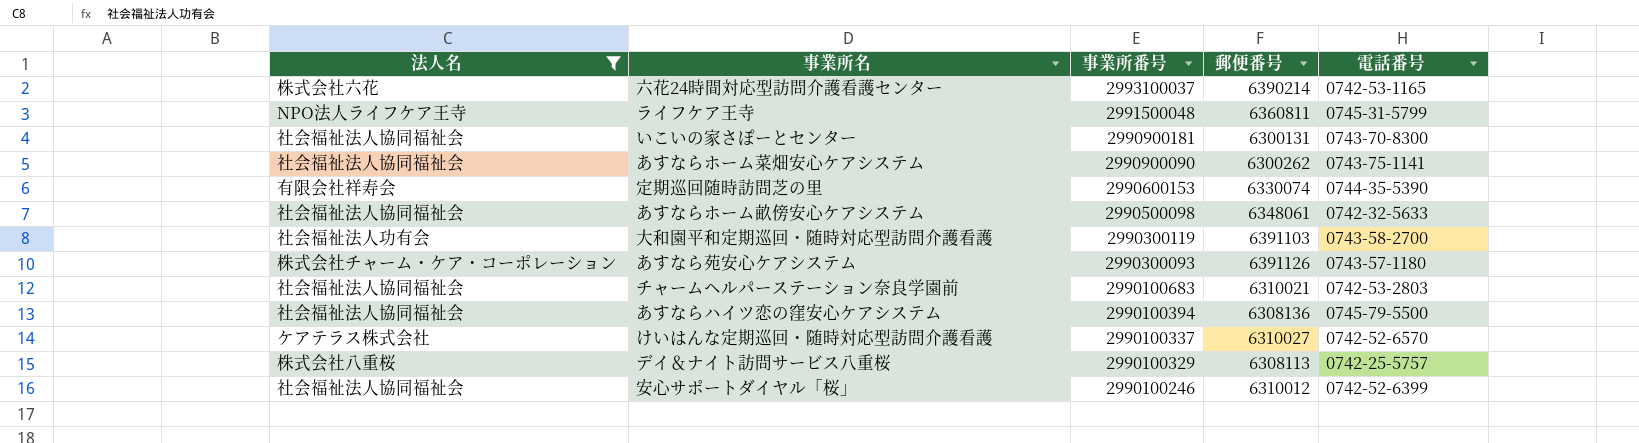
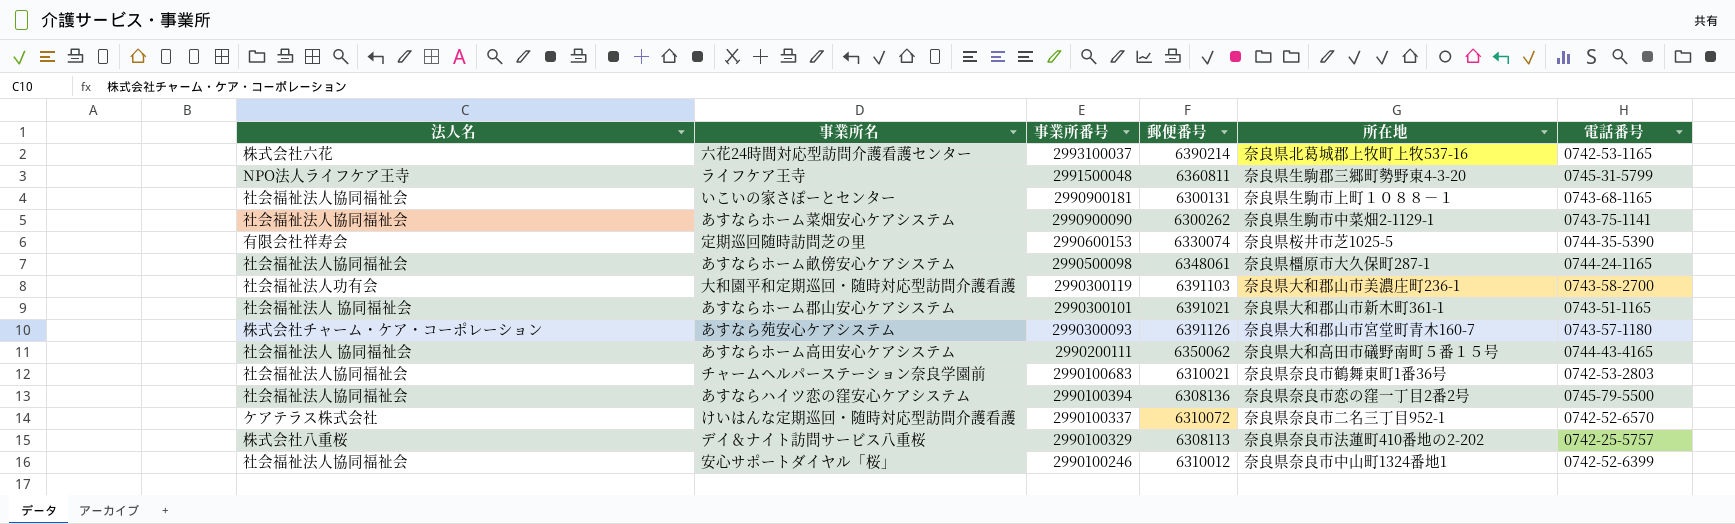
filter: 法人名 != 社会福祉法人 協同福祉会 -> none
column 所在地 | position: none -> 5
いこいの家さぽーとセンター | 電話番号: 0743-70-8300 -> 0743-68-1165
あすならホーム畝傍安心ケアシステム | 電話番号: 0742-32-5633 -> 0744-24-1165
けいはんな定期巡回・随時対応型訪問介護看護 | 郵便番号: 6310027 -> 6310072

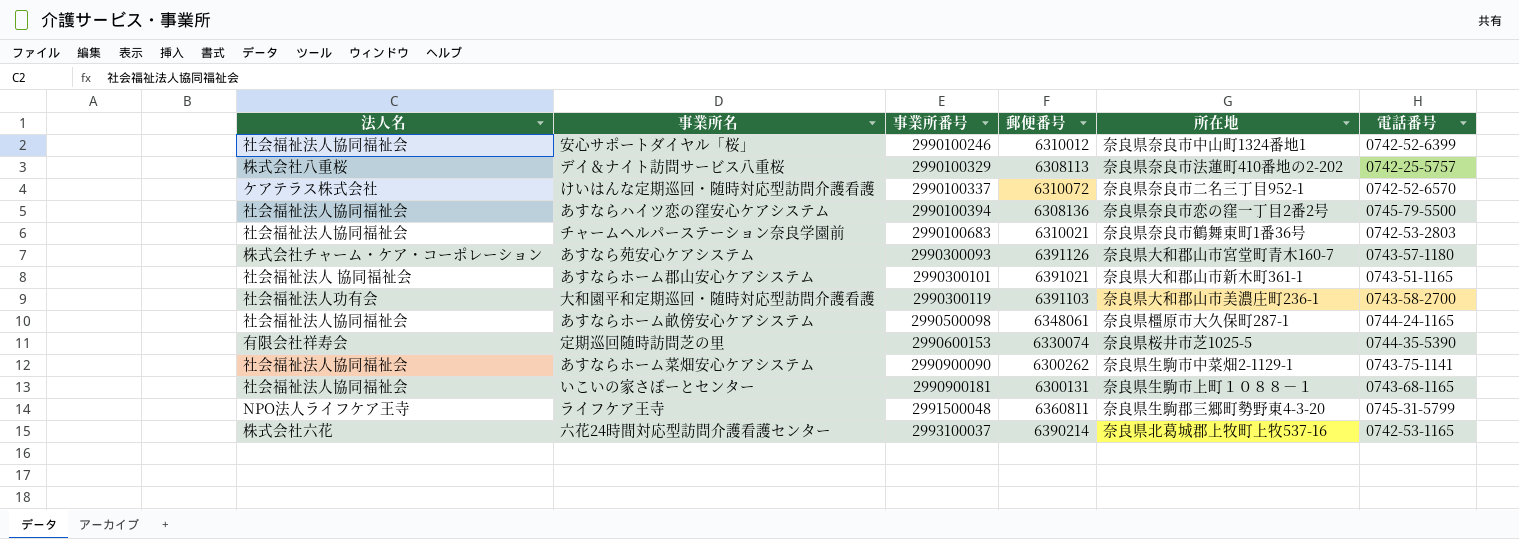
row order: 事業所番号 descending -> 事業所番号 ascending
row あすならホーム高田安心ケアシステム: 社会福祉法人 協同福祉会 | 2990200111 | 6350062 | 奈良県大和高田市礒野南町５番１５号 | 0744-43-4165 -> none

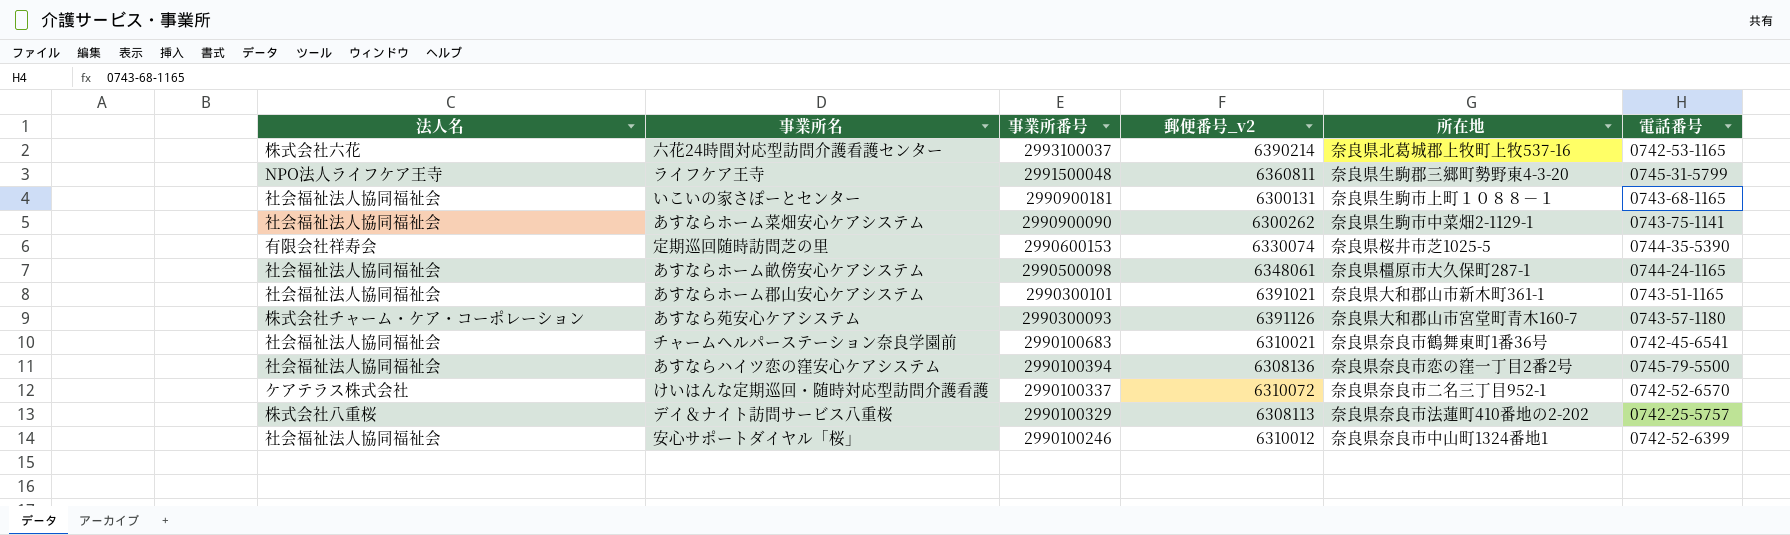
row order: 事業所番号 ascending -> 事業所番号 descending
column name: 郵便番号 -> 郵便番号_v2
row 大和園平和定期巡回・随時対応型訪問介護看護: 社会福祉法人功有会 | 2990300119 | 6391103 | 奈良県大和郡山市美濃庄町236-1 | 0743-58-2700 -> none
あすならホーム郡山安心ケアシステム | 法人名: 社会福祉法人 協同福祉会 -> 社会福祉法人協同福祉会
チャームヘルパーステーション奈良学園前 | 電話番号: 0742-53-2803 -> 0742-45-6541

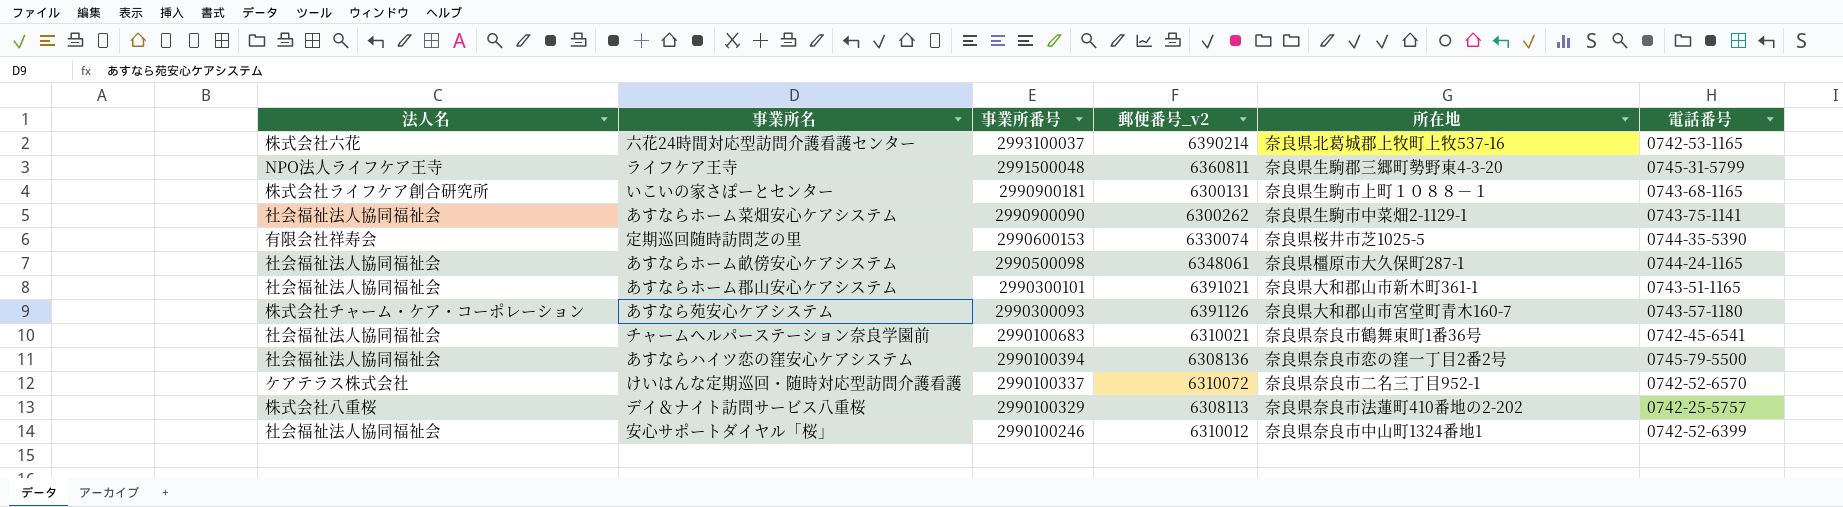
いこいの家さぽーとセンター | 法人名: 社会福祉法人協同福祉会 -> 株式会社ライフケア創合研究所

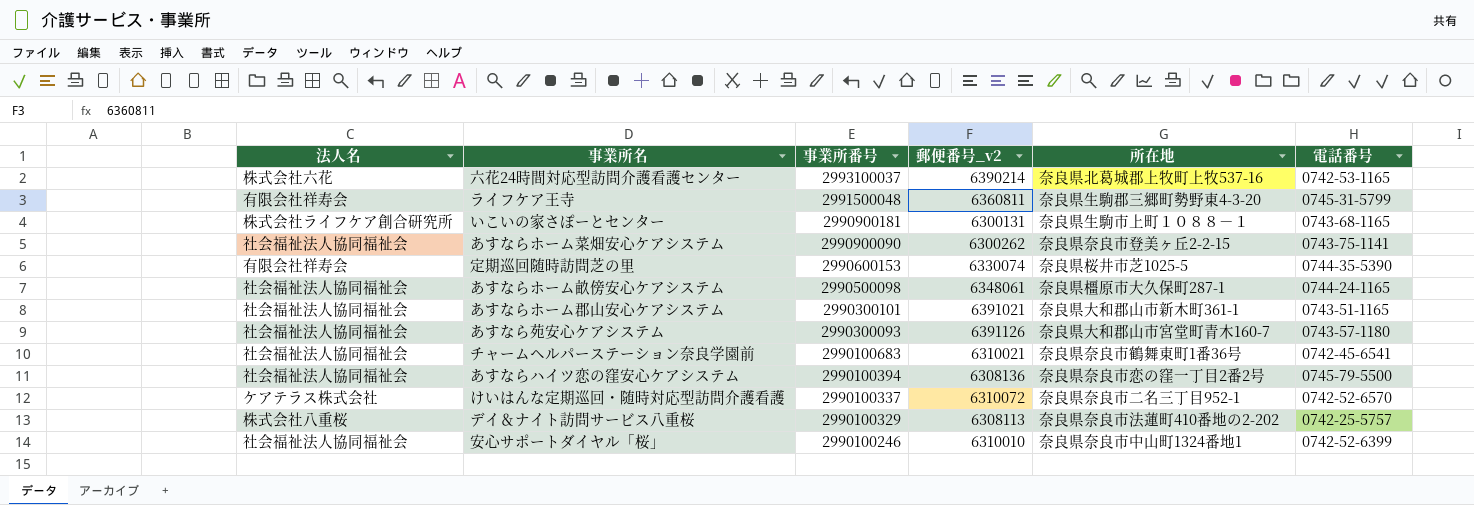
ライフケア王寺 | 法人名: NPO法人ライフケア王寺 -> 有限会社祥寿会
あすならホーム菜畑安心ケアシステム | 所在地: 奈良県生駒市中菜畑2-1129-1 -> 奈良県奈良市登美ヶ丘2-2-15
あすなら苑安心ケアシステム | 法人名: 株式会社チャーム・ケア・コーポレーション -> 社会福祉法人協同福祉会
安心サポートダイヤル「桜」 | 郵便番号_v2: 6310012 -> 6310010

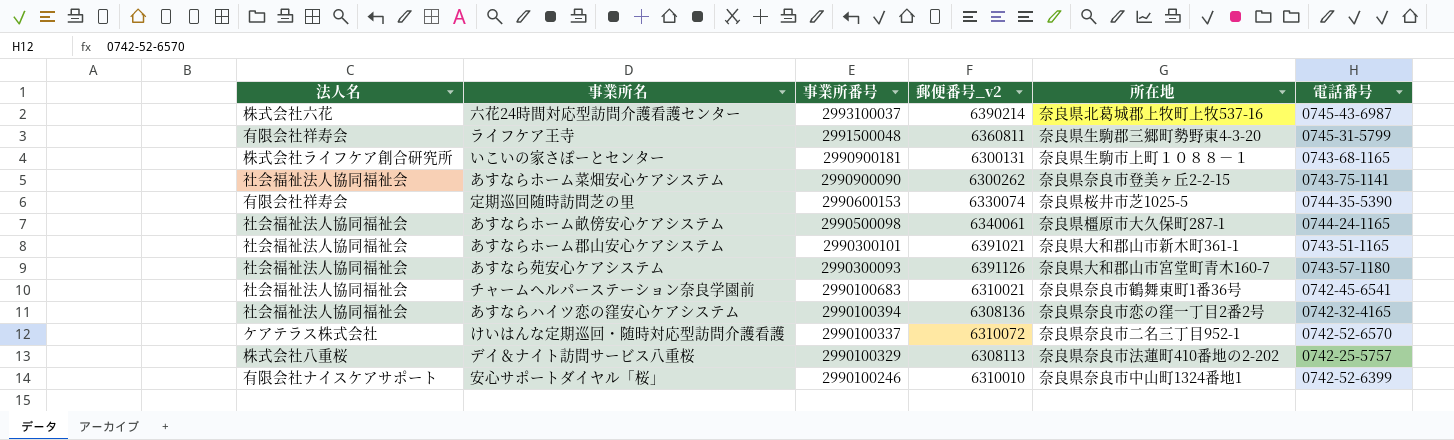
六花24時間対応型訪問介護看護センター | 電話番号: 0742-53-1165 -> 0745-43-6987
あすならホーム畝傍安心ケアシステム | 郵便番号_v2: 6348061 -> 6340061
あすならハイツ恋の窪安心ケアシステム | 電話番号: 0745-79-5500 -> 0742-32-4165
安心サポートダイヤル「桜」 | 法人名: 社会福祉法人協同福祉会 -> 有限会社ナイスケアサポート

